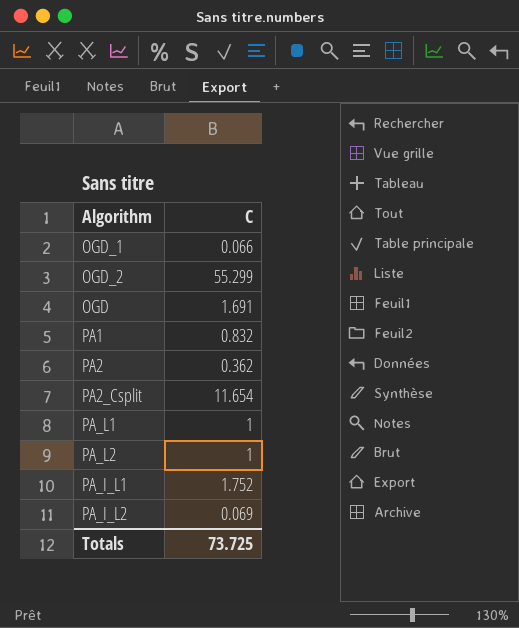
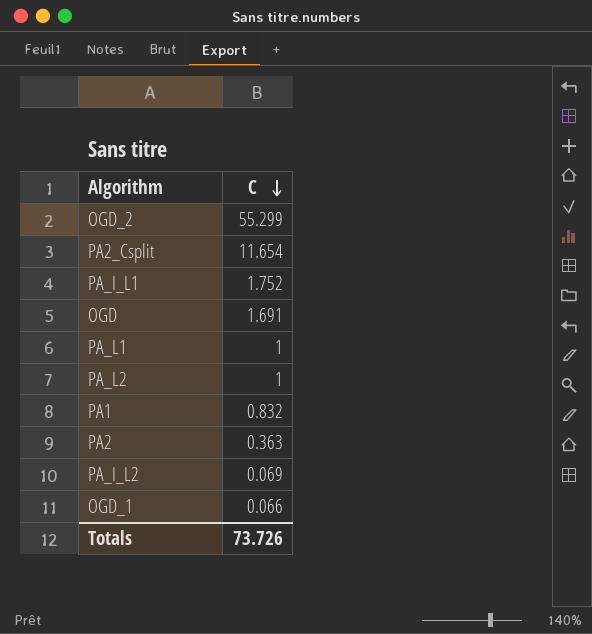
row order: none -> C descending
PA2 | C: 0.362 -> 0.363
Totals | C: 73.725 -> 73.726

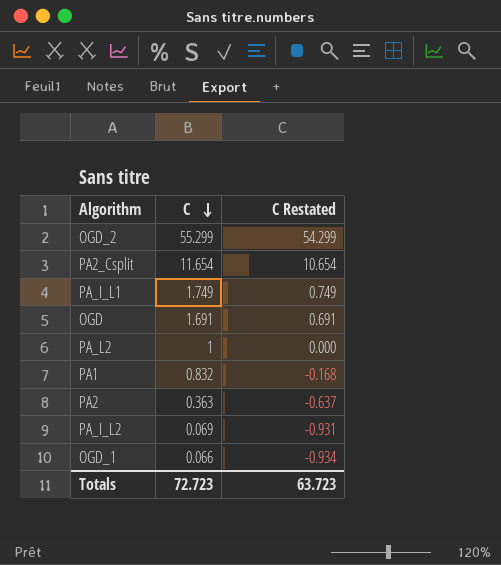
column C Restated | formula: none -> [C] - 1
row PA_L1: 1 -> none
PA_I_L1 | C: 1.752 -> 1.749
Totals | C: 73.726 -> 72.723

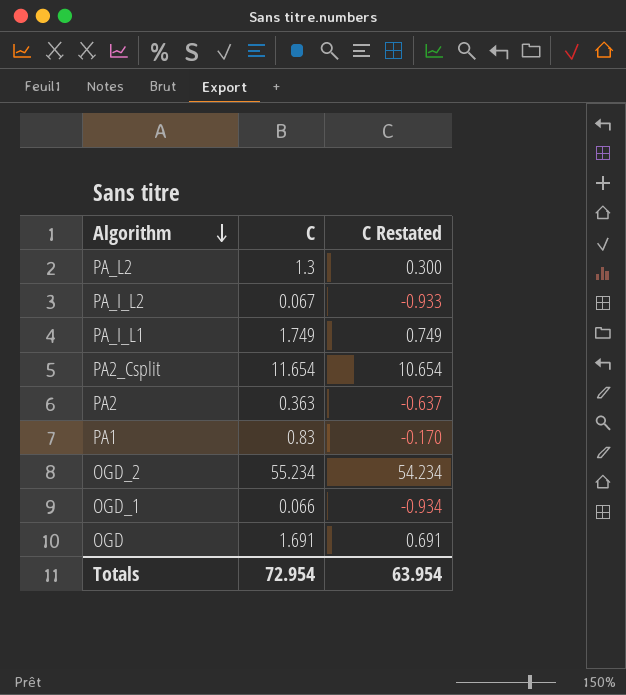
row order: C descending -> Algorithm descending
PA_L2 | C: 1 -> 1.3
PA_L2 | C Restated: 0.000 -> 0.300
PA_I_L2 | C: 0.069 -> 0.067
PA_I_L2 | C Restated: -0.931 -> -0.933
PA1 | C: 0.832 -> 0.83
PA1 | C Restated: -0.168 -> -0.170
OGD_2 | C: 55.299 -> 55.234
OGD_2 | C Restated: 54.299 -> 54.234
Totals | C: 72.723 -> 72.954
Totals | C Restated: 63.723 -> 63.954

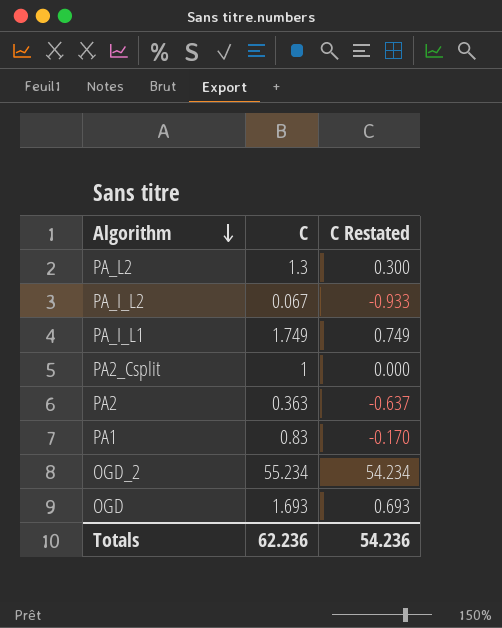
row OGD_1: 0.066 | -0.934 -> none
PA2_Csplit | C: 11.654 -> 1
PA2_Csplit | C Restated: 10.654 -> 0.000
OGD | C: 1.691 -> 1.693
OGD | C Restated: 0.691 -> 0.693
Totals | C: 72.954 -> 62.236
Totals | C Restated: 63.954 -> 54.236

